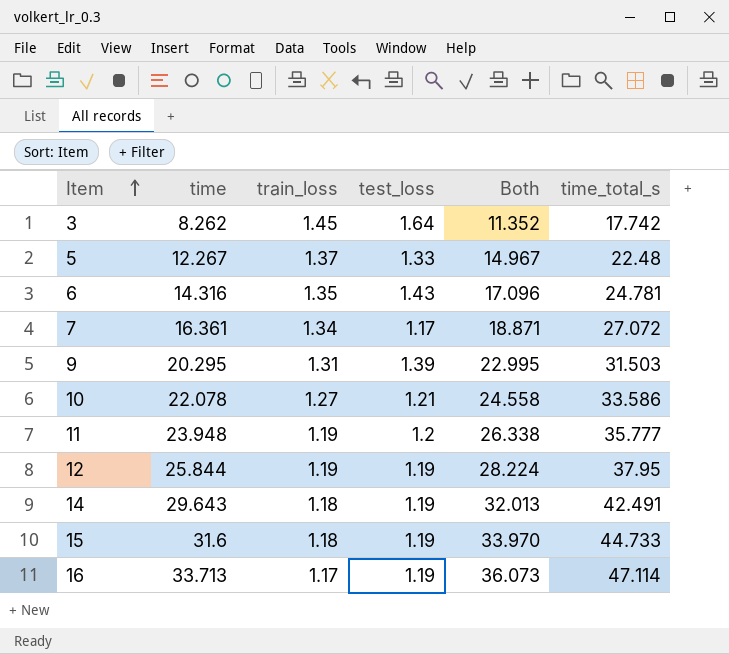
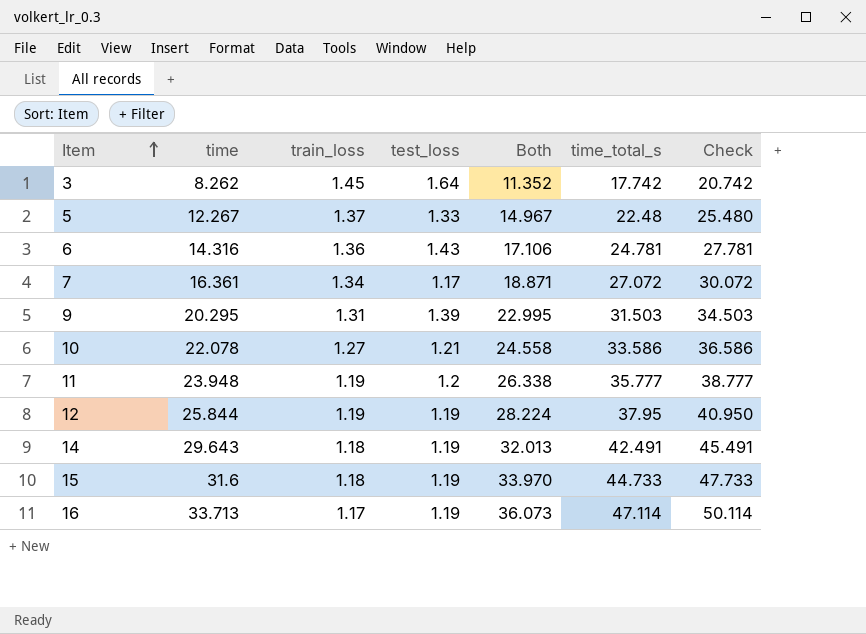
column Check | formula: none -> [time_total_s] + 3
6 | train_loss: 1.35 -> 1.36
6 | Both: 17.096 -> 17.106

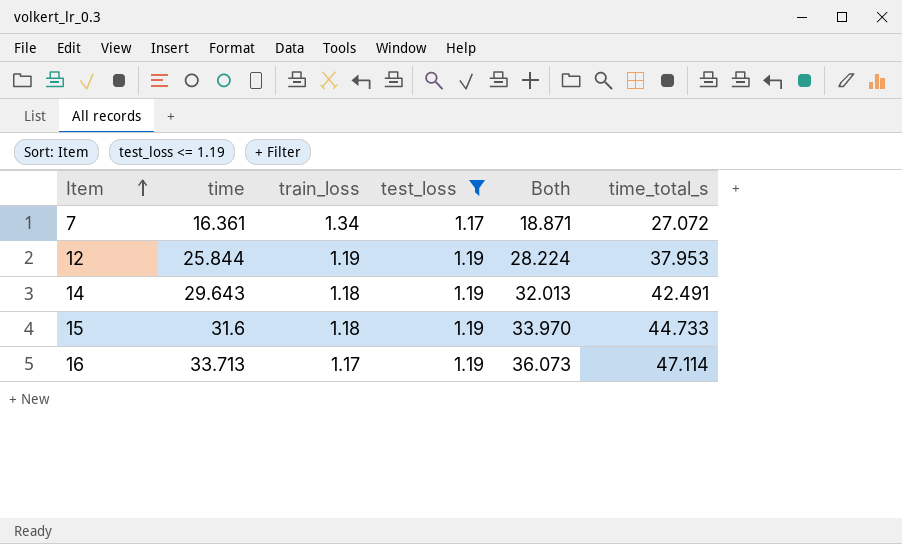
filter: none -> test_loss <= 1.19
column Check | formula: [time_total_s] + 3 -> none
12 | time_total_s: 37.95 -> 37.953

